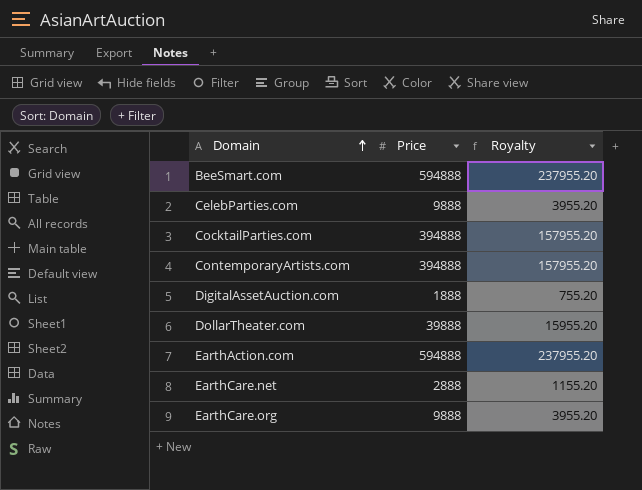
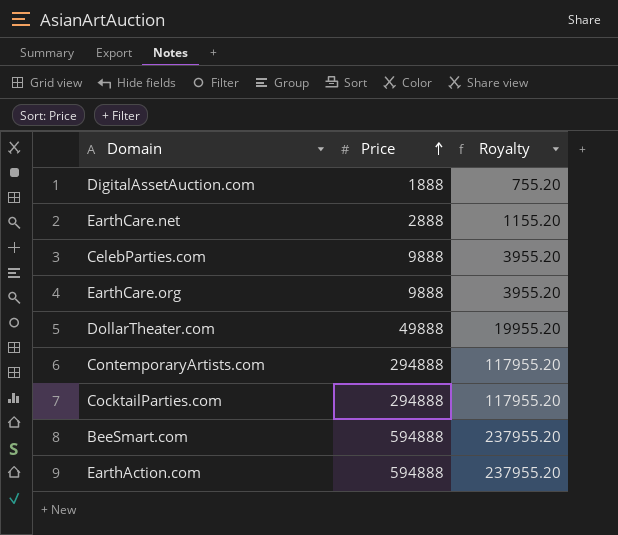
row order: Domain ascending -> Price ascending
DollarTheater.com | Price: 39888 -> 49888
DollarTheater.com | Royalty: 15955.20 -> 19955.20
ContemporaryArtists.com | Price: 394888 -> 294888
ContemporaryArtists.com | Royalty: 157955.20 -> 117955.20
CocktailParties.com | Price: 394888 -> 294888
CocktailParties.com | Royalty: 157955.20 -> 117955.20

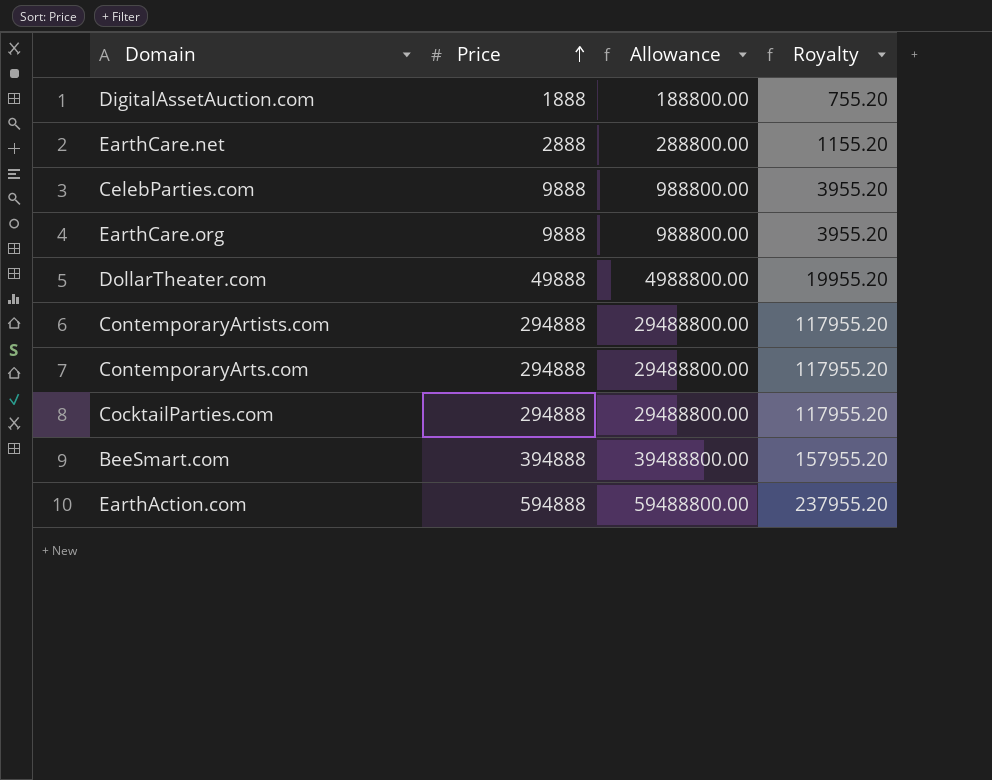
column Allowance | formula: none -> [Price] * 100
row ContemporaryArts.com: none -> 294888 | 29488800.00 | 117955.20
BeeSmart.com | Price: 594888 -> 394888
BeeSmart.com | Royalty: 237955.20 -> 157955.20

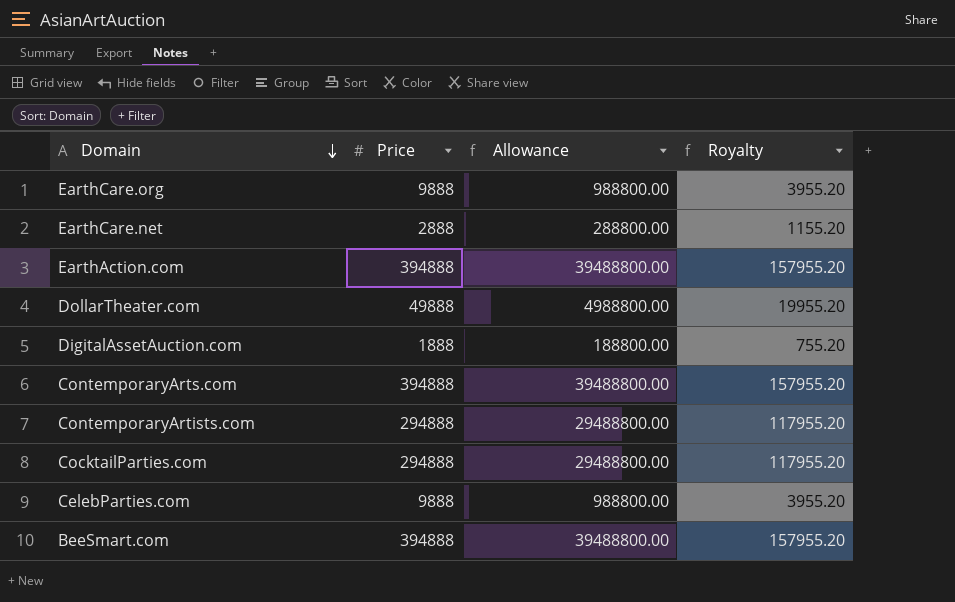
row order: Price ascending -> Domain descending
EarthAction.com | Price: 594888 -> 394888
EarthAction.com | Allowance: 59488800.00 -> 39488800.00
EarthAction.com | Royalty: 237955.20 -> 157955.20
ContemporaryArts.com | Price: 294888 -> 394888
ContemporaryArts.com | Allowance: 29488800.00 -> 39488800.00
ContemporaryArts.com | Royalty: 117955.20 -> 157955.20

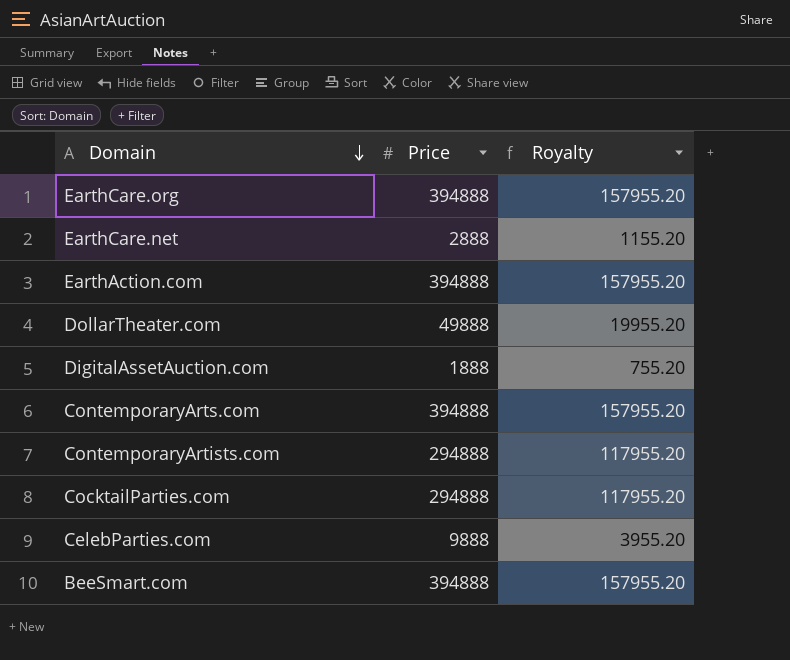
column Allowance | formula: [Price] * 100 -> none
EarthCare.org | Price: 9888 -> 394888
EarthCare.org | Royalty: 3955.20 -> 157955.20

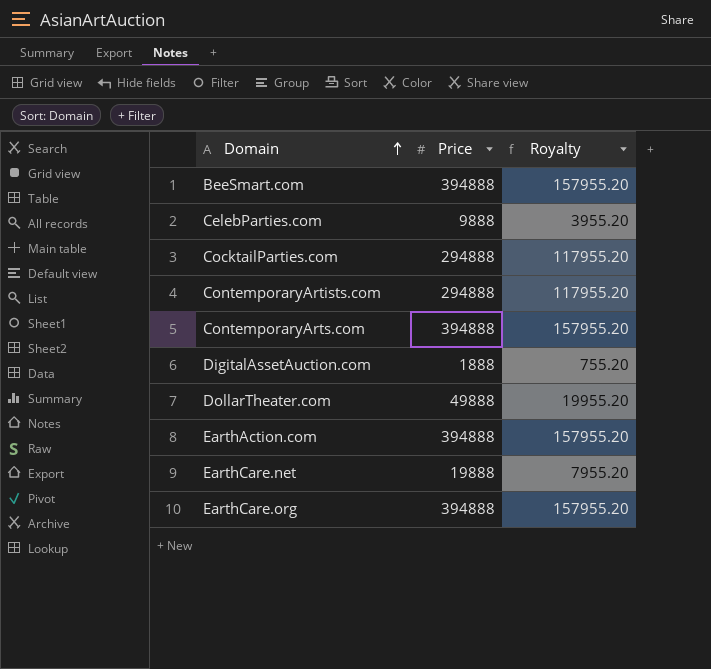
row order: Domain descending -> Domain ascending
EarthCare.net | Price: 2888 -> 19888
EarthCare.net | Royalty: 1155.20 -> 7955.20

